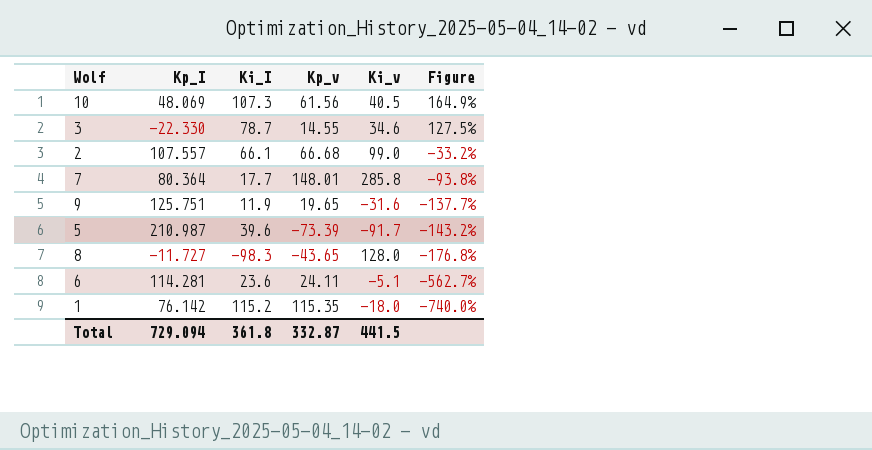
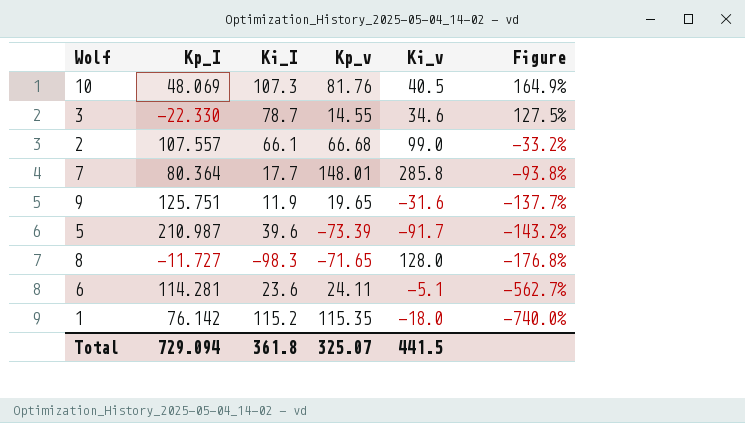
10 | Kp_v: 61.56 -> 81.76
8 | Kp_v: -43.65 -> -71.65
Total | Kp_v: 332.87 -> 325.07

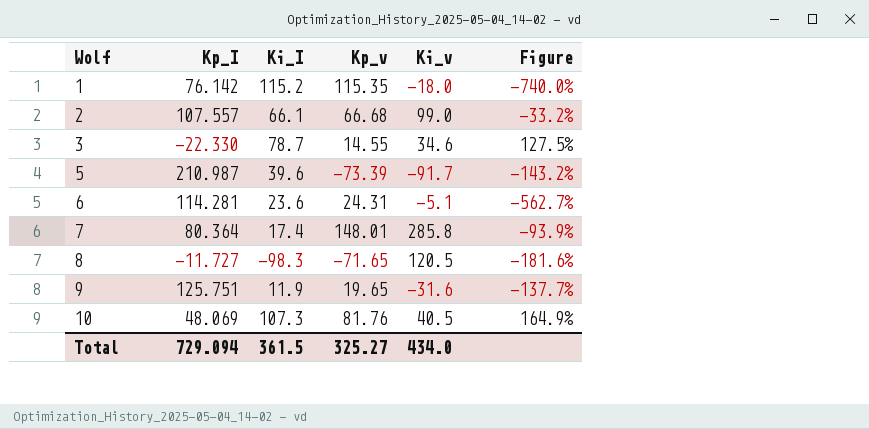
row order: Figure descending -> Wolf ascending
6 | Kp_v: 24.11 -> 24.31
7 | Ki_I: 17.7 -> 17.4
7 | Figure: -93.8% -> -93.9%
8 | Ki_v: 128.0 -> 120.5
8 | Figure: -176.8% -> -181.6%
Total | Ki_I: 361.8 -> 361.5
Total | Kp_v: 325.07 -> 325.27
Total | Ki_v: 441.5 -> 434.0

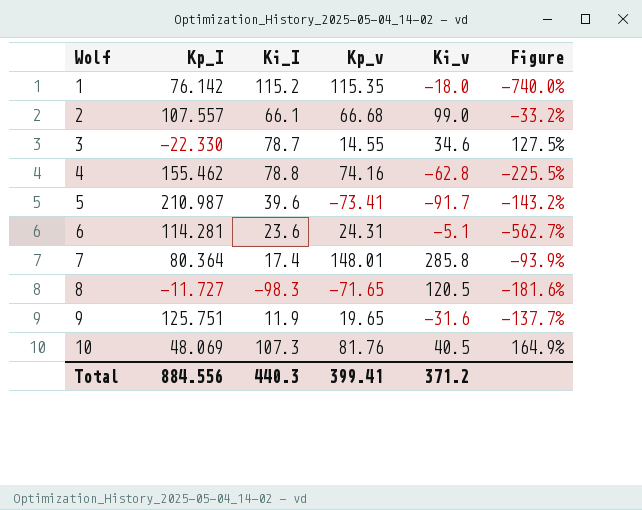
row 4: none -> 155.462 | 78.8 | 74.16 | -62.8 | -225.5%
5 | Kp_v: -73.39 -> -73.41
Total | Kp_I: 729.094 -> 884.556
Total | Ki_I: 361.5 -> 440.3
Total | Kp_v: 325.27 -> 399.41
Total | Ki_v: 434.0 -> 371.2

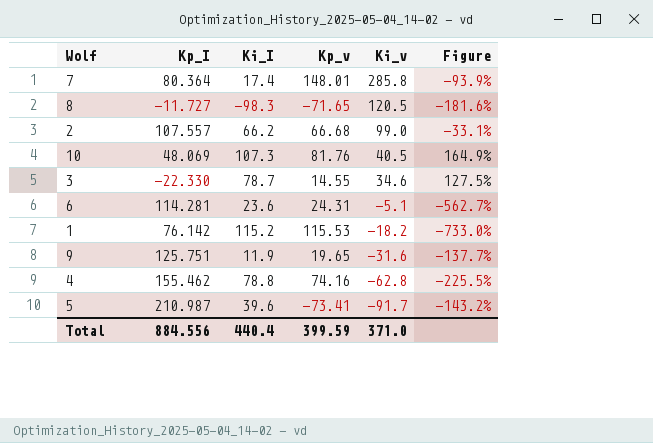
row order: Wolf ascending -> Ki_v descending
2 | Ki_I: 66.1 -> 66.2
2 | Figure: -33.2% -> -33.1%
1 | Kp_v: 115.35 -> 115.53
1 | Ki_v: -18.0 -> -18.2
1 | Figure: -740.0% -> -733.0%
Total | Ki_I: 440.3 -> 440.4
Total | Kp_v: 399.41 -> 399.59
Total | Ki_v: 371.2 -> 371.0

